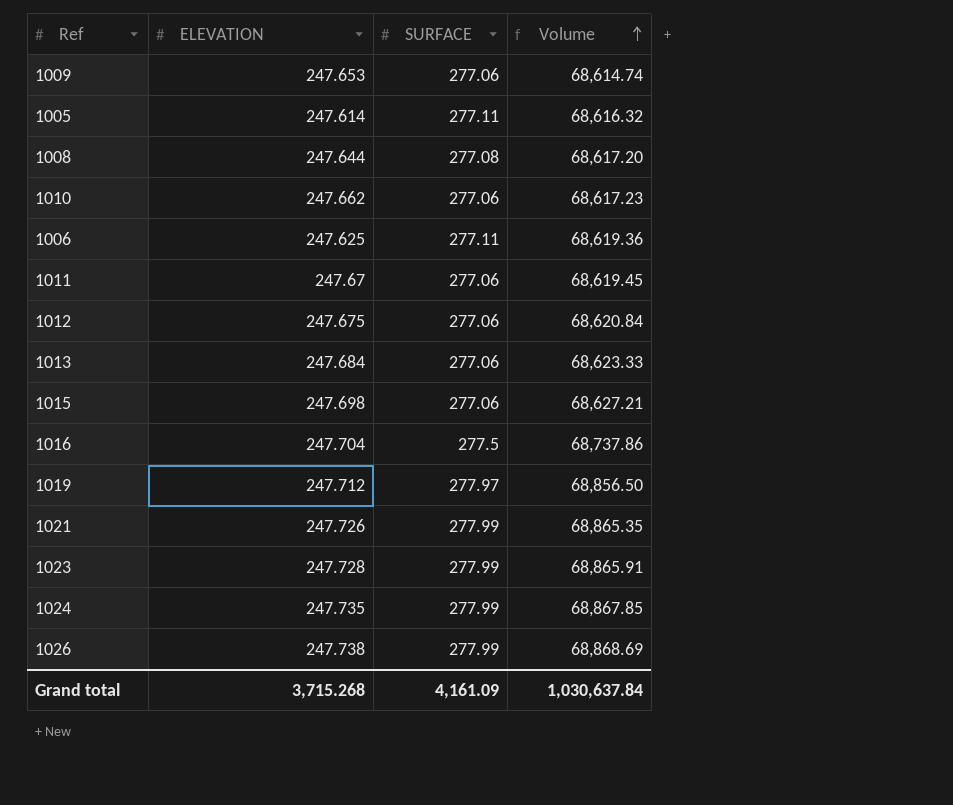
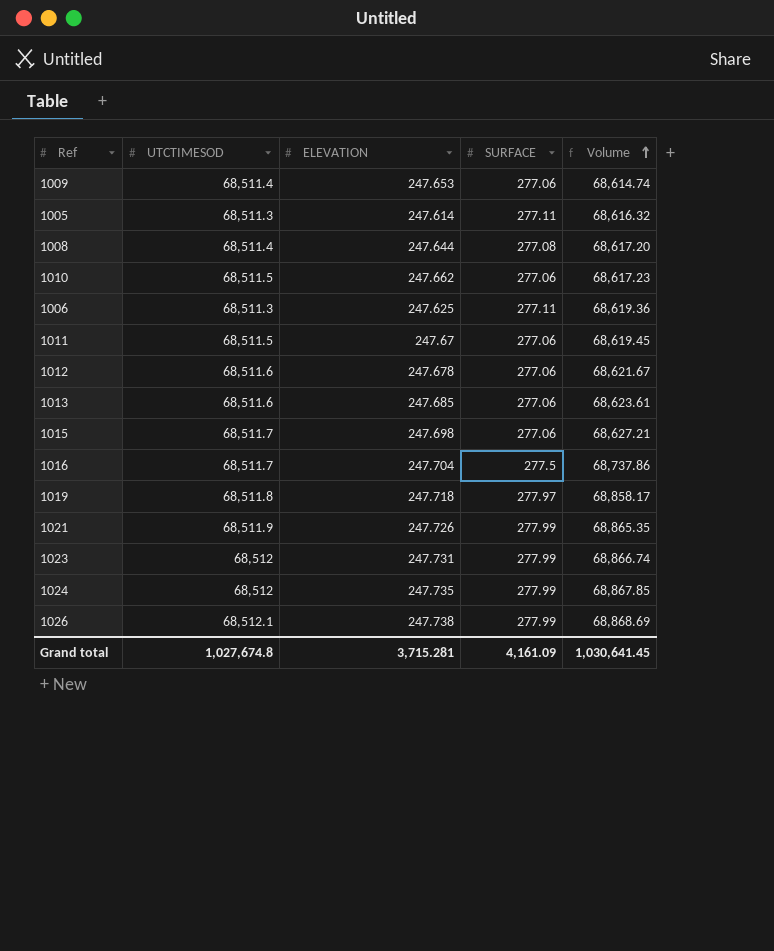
column UTCTIMESOD | position: none -> 2
1012 | ELEVATION: 247.675 -> 247.678
1012 | Volume: 68,620.84 -> 68,621.67
1013 | ELEVATION: 247.684 -> 247.685
1013 | Volume: 68,623.33 -> 68,623.61
1019 | ELEVATION: 247.712 -> 247.718
1019 | Volume: 68,856.50 -> 68,858.17
1023 | ELEVATION: 247.728 -> 247.731
1023 | Volume: 68,865.91 -> 68,866.74
Grand total | ELEVATION: 3,715.268 -> 3,715.281
Grand total | Volume: 1,030,637.84 -> 1,030,641.45

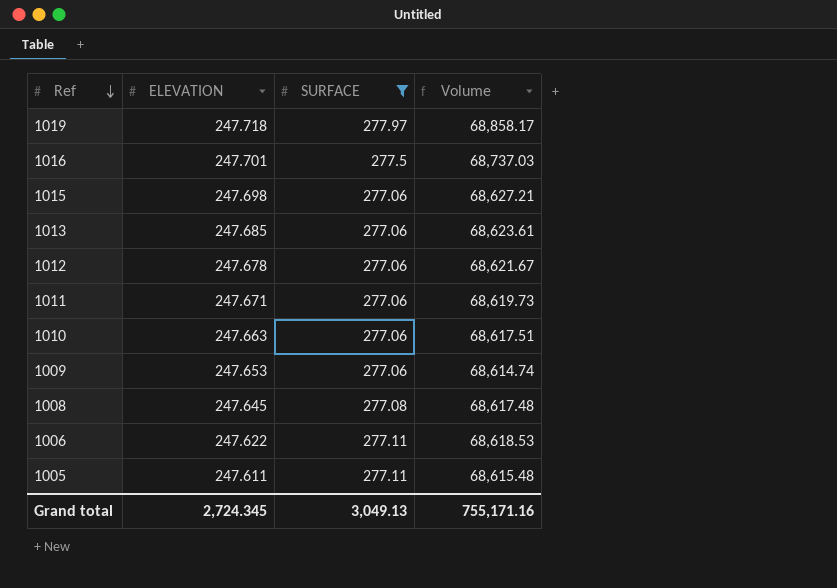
filter: none -> SURFACE != 277.99
row order: Volume ascending -> Ref descending
column UTCTIMESOD | position: 2 -> none
1016 | ELEVATION: 247.704 -> 247.701
1016 | Volume: 68,737.86 -> 68,737.03
1011 | ELEVATION: 247.67 -> 247.671
1011 | Volume: 68,619.45 -> 68,619.73
1010 | ELEVATION: 247.662 -> 247.663
1010 | Volume: 68,617.23 -> 68,617.51
1008 | ELEVATION: 247.644 -> 247.645
1008 | Volume: 68,617.20 -> 68,617.48
1006 | ELEVATION: 247.625 -> 247.622
1006 | Volume: 68,619.36 -> 68,618.53
1005 | ELEVATION: 247.614 -> 247.611
1005 | Volume: 68,616.32 -> 68,615.48
Grand total | ELEVATION: 3,715.281 -> 2,724.345
Grand total | SURFACE: 4,161.09 -> 3,049.13
Grand total | Volume: 1,030,641.45 -> 755,171.16

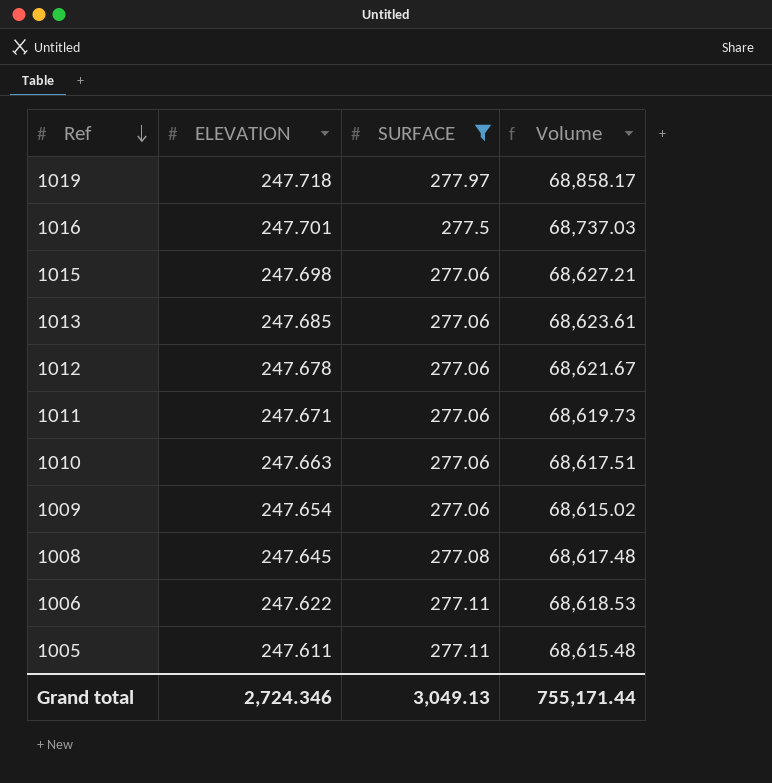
1009 | ELEVATION: 247.653 -> 247.654
1009 | Volume: 68,614.74 -> 68,615.02
Grand total | ELEVATION: 2,724.345 -> 2,724.346
Grand total | Volume: 755,171.16 -> 755,171.44

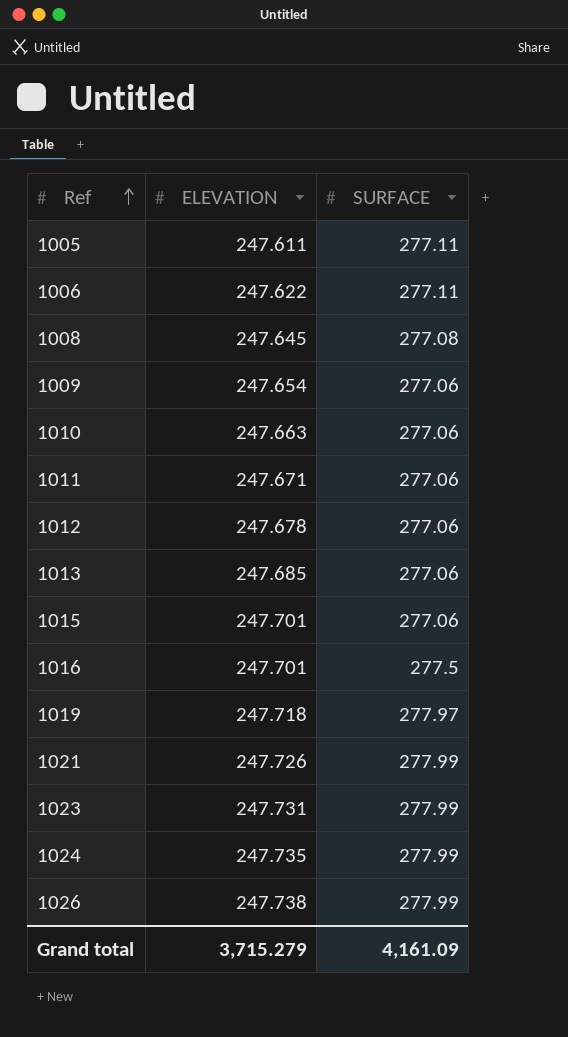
filter: SURFACE != 277.99 -> none
row order: Ref descending -> Ref ascending
column Volume | formula: [ELEVATION] * [SURFACE] -> none
1015 | ELEVATION: 247.698 -> 247.701
Grand total | ELEVATION: 2,724.346 -> 3,715.279
Grand total | SURFACE: 3,049.13 -> 4,161.09

